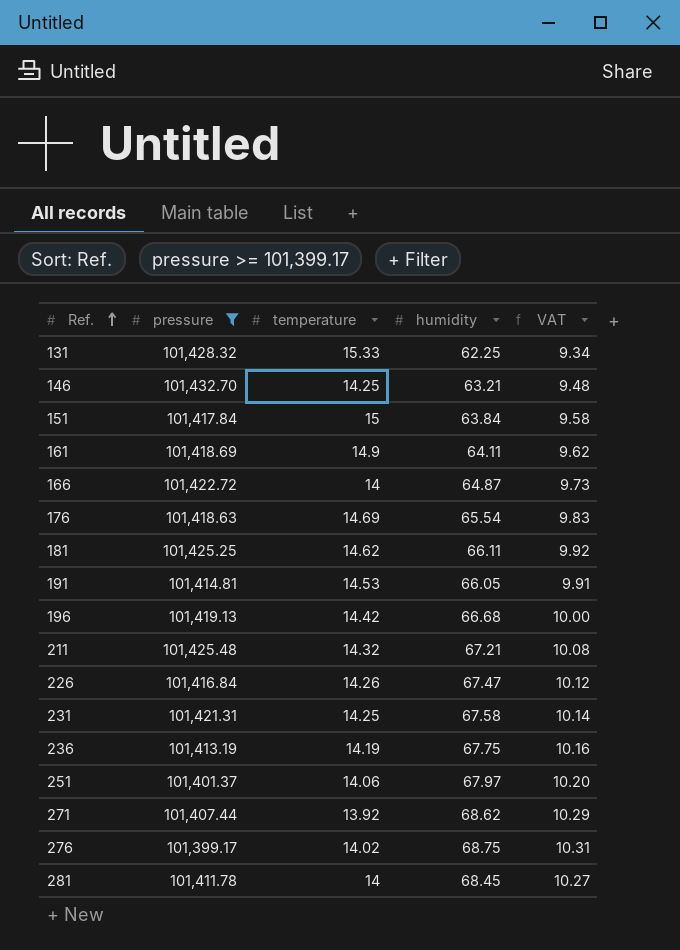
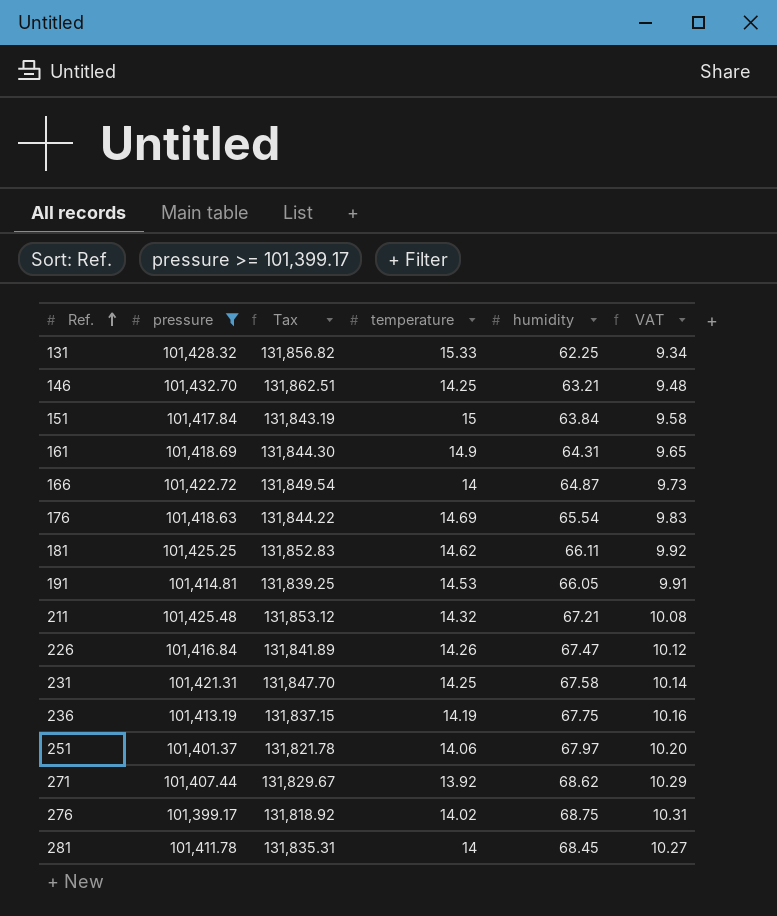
column Tax | formula: none -> [pressure] * 1.3
row 196: 101,419.13 | 14.42 | 66.68 | 10.00 -> none
161 | humidity: 64.11 -> 64.31
161 | VAT: 9.62 -> 9.65

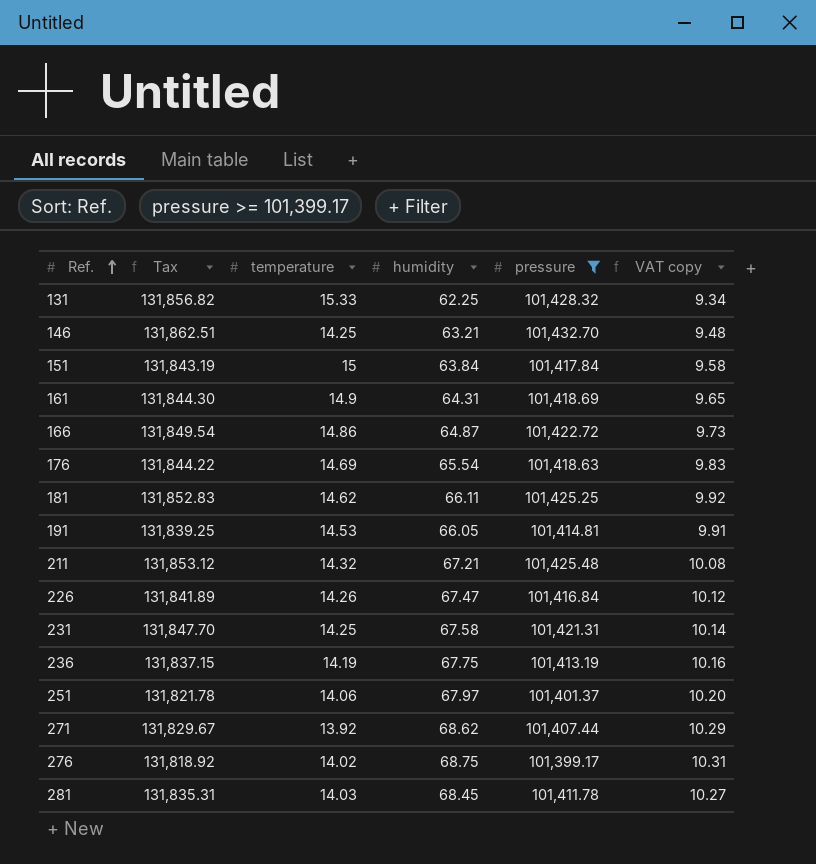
column pressure | position: 2 -> 5
column name: VAT -> VAT copy
166 | temperature: 14 -> 14.86
281 | temperature: 14 -> 14.03

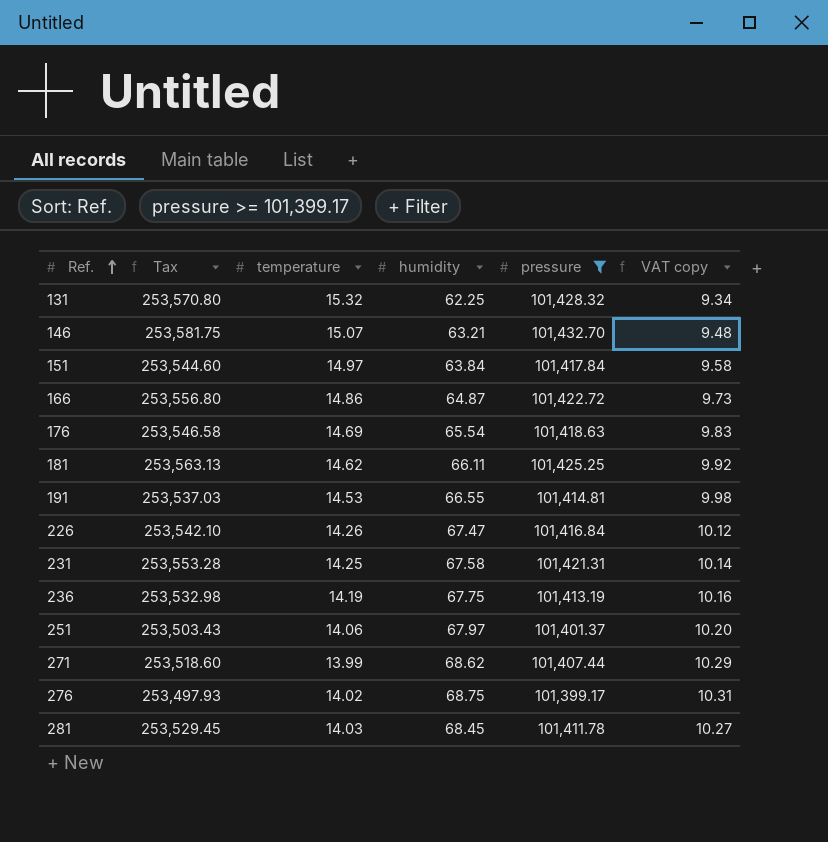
column Tax | formula: [pressure] * 1.3 -> [pressure] * 2.5
row 161: 131,844.30 | 14.9 | 64.31 | 101,418.69 | 9.65 -> none
row 211: 131,853.12 | 14.32 | 67.21 | 101,425.48 | 10.08 -> none
131 | temperature: 15.33 -> 15.32
146 | temperature: 14.25 -> 15.07
151 | temperature: 15 -> 14.97
191 | humidity: 66.05 -> 66.55
191 | VAT copy: 9.91 -> 9.98
271 | temperature: 13.92 -> 13.99

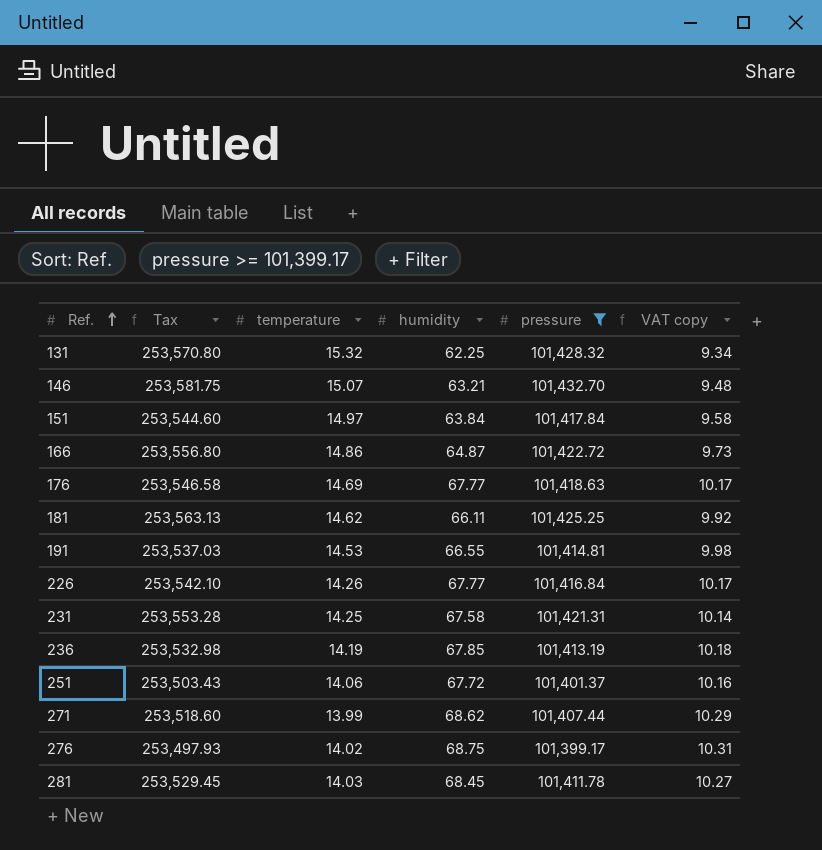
176 | humidity: 65.54 -> 67.77
176 | VAT copy: 9.83 -> 10.17
226 | humidity: 67.47 -> 67.77
226 | VAT copy: 10.12 -> 10.17
236 | humidity: 67.75 -> 67.85
236 | VAT copy: 10.16 -> 10.18
251 | humidity: 67.97 -> 67.72
251 | VAT copy: 10.20 -> 10.16

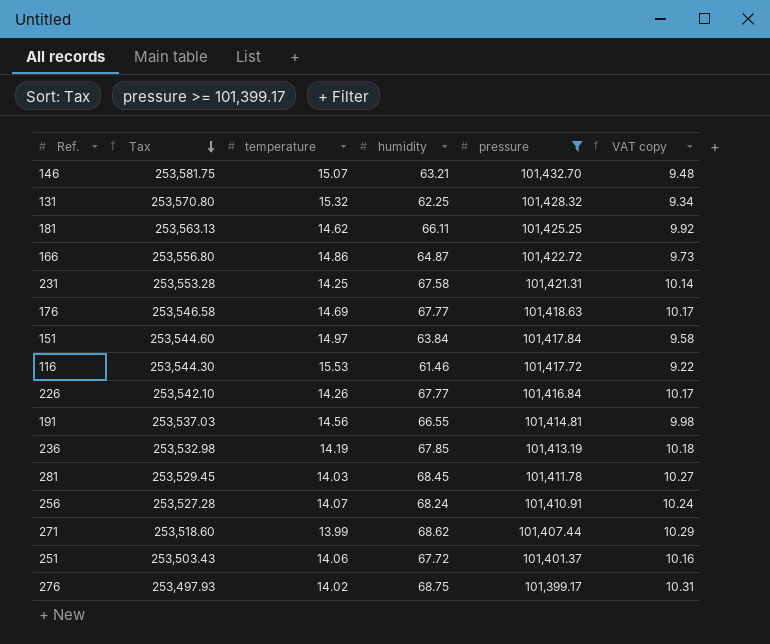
row order: Ref. ascending -> Tax descending
row 116: none -> 253,544.30 | 15.53 | 61.46 | 101,417.72 | 9.22
191 | temperature: 14.53 -> 14.56
row 256: none -> 253,527.28 | 14.07 | 68.24 | 101,410.91 | 10.24

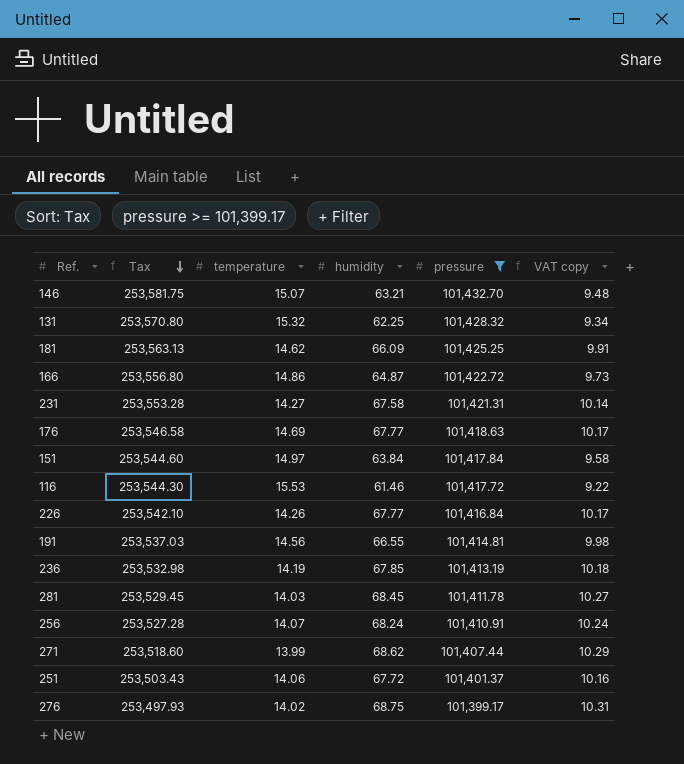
181 | humidity: 66.11 -> 66.09
181 | VAT copy: 9.92 -> 9.91
231 | temperature: 14.25 -> 14.27

